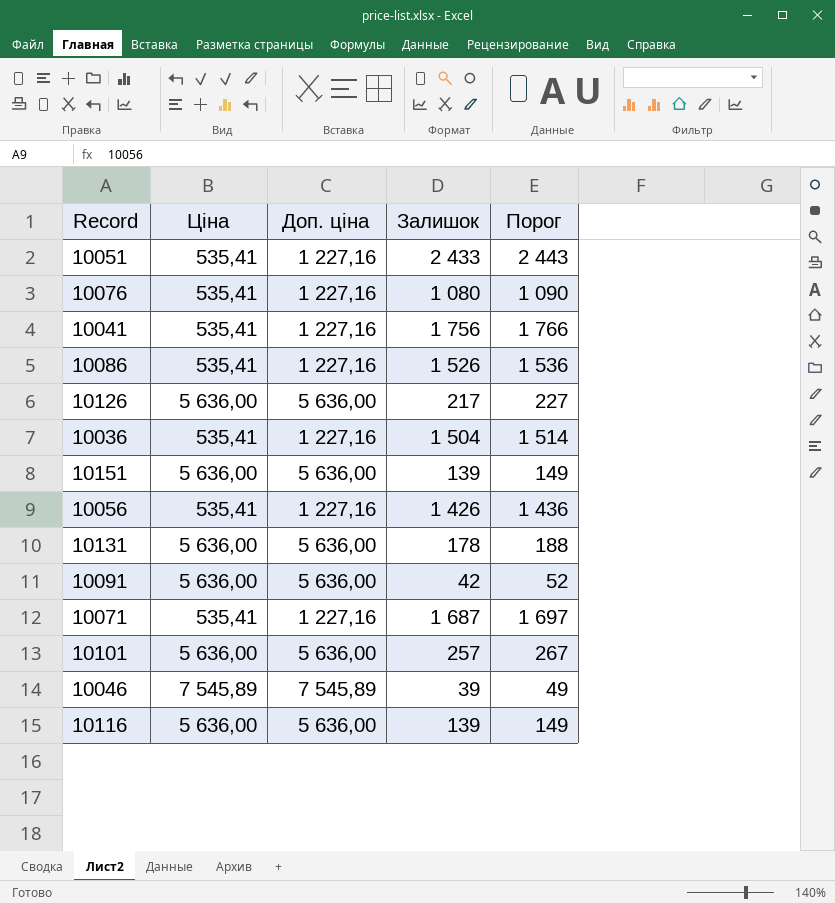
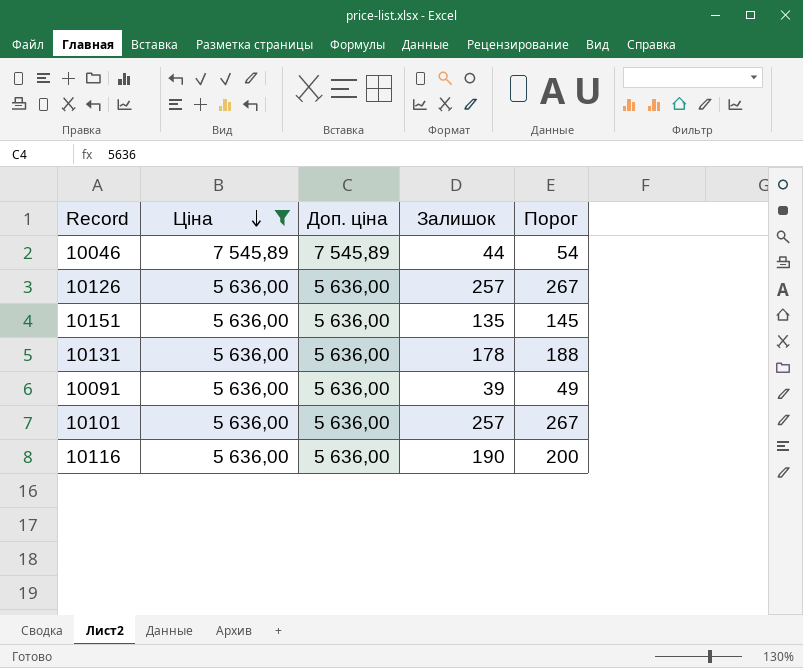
filter: none -> Ціна != 535,41
row order: none -> Ціна descending
10046 | Залишок: 39 -> 44
10046 | Порог: 49 -> 54
10126 | Залишок: 217 -> 257
10126 | Порог: 227 -> 267
10151 | Залишок: 139 -> 135
10151 | Порог: 149 -> 145
10091 | Залишок: 42 -> 39
10091 | Порог: 52 -> 49
10116 | Залишок: 139 -> 190
10116 | Порог: 149 -> 200

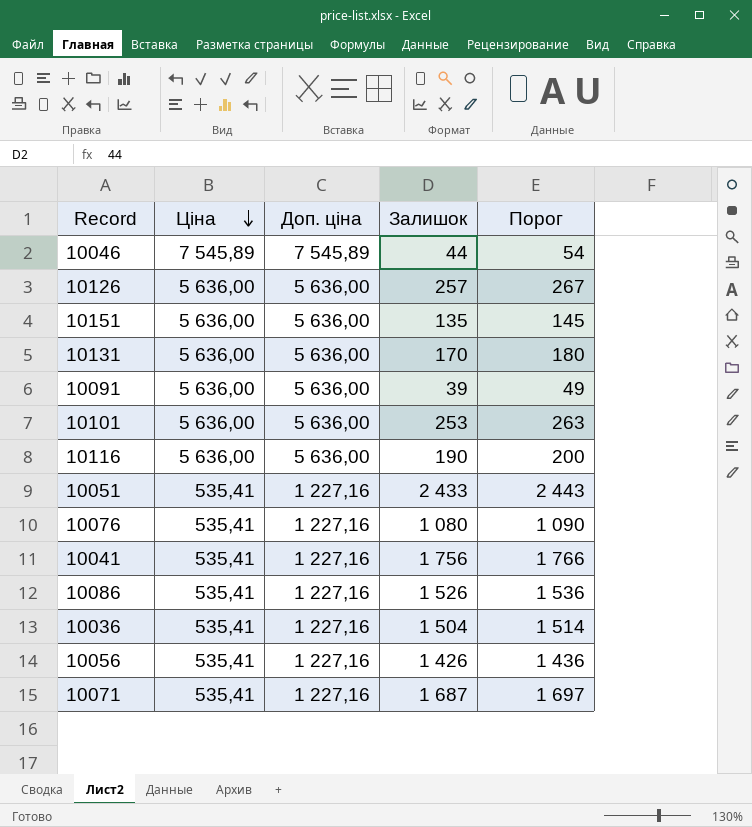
filter: Ціна != 535,41 -> none
10131 | Залишок: 178 -> 170
10131 | Порог: 188 -> 180
10101 | Залишок: 257 -> 253
10101 | Порог: 267 -> 263

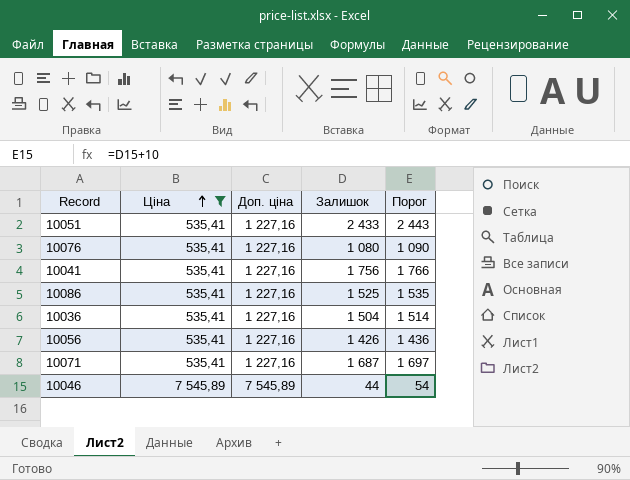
filter: none -> Ціна != 5 636,00
row order: Ціна descending -> Ціна ascending
10086 | Залишок: 1 526 -> 1 525
10086 | Порог: 1 536 -> 1 535

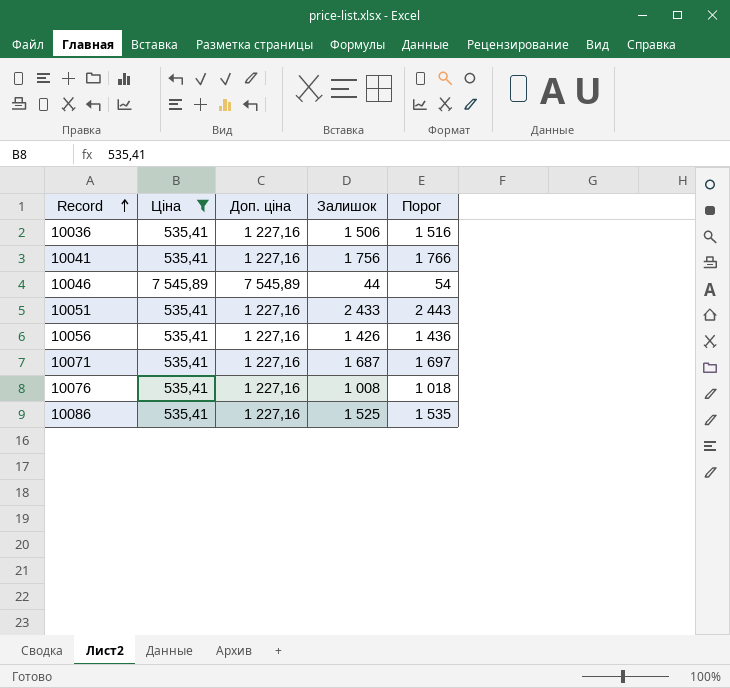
row order: Ціна ascending -> Record ascending
10036 | Залишок: 1 504 -> 1 506
10036 | Порог: 1 514 -> 1 516
10076 | Залишок: 1 080 -> 1 008
10076 | Порог: 1 090 -> 1 018

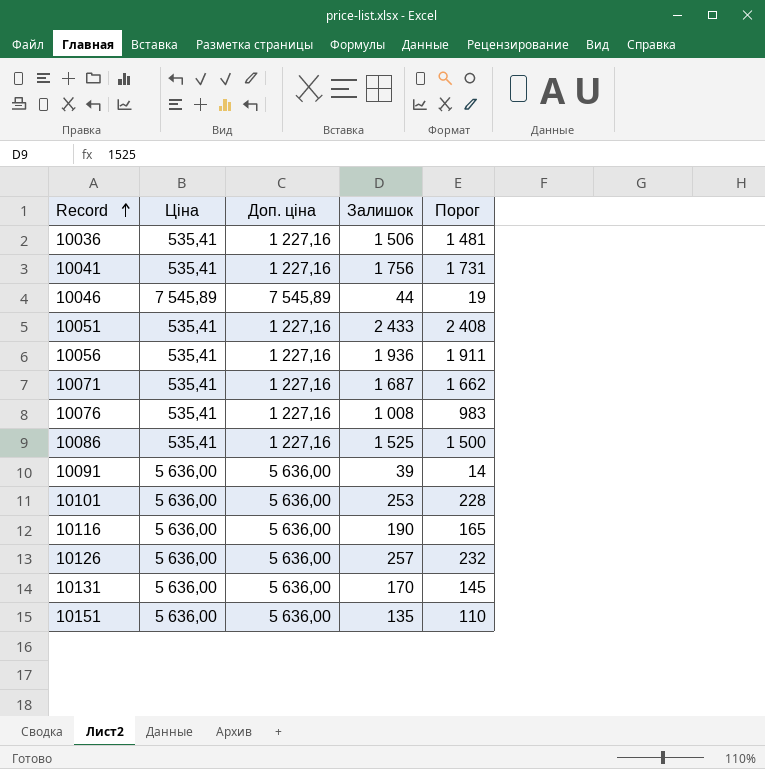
filter: Ціна != 5 636,00 -> none
column Порог | formula: [Залишок] + 10 -> [Залишок] - 25
10056 | Залишок: 1 426 -> 1 936

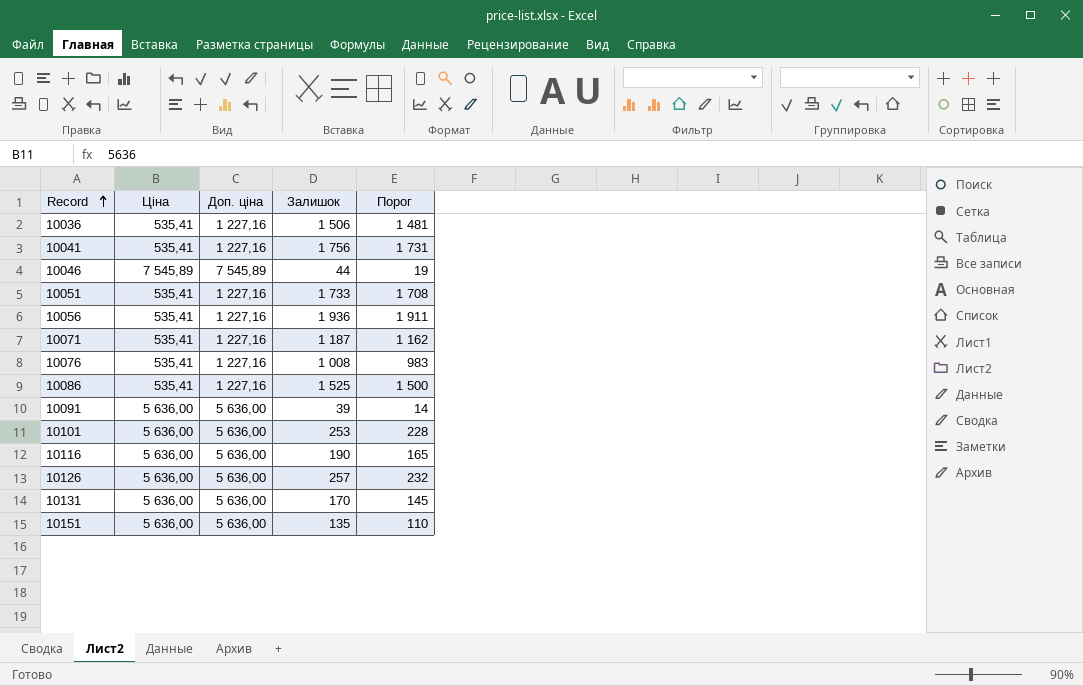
10051 | Залишок: 2 433 -> 1 733
10051 | Порог: 2 408 -> 1 708
10071 | Залишок: 1 687 -> 1 187
10071 | Порог: 1 662 -> 1 162

